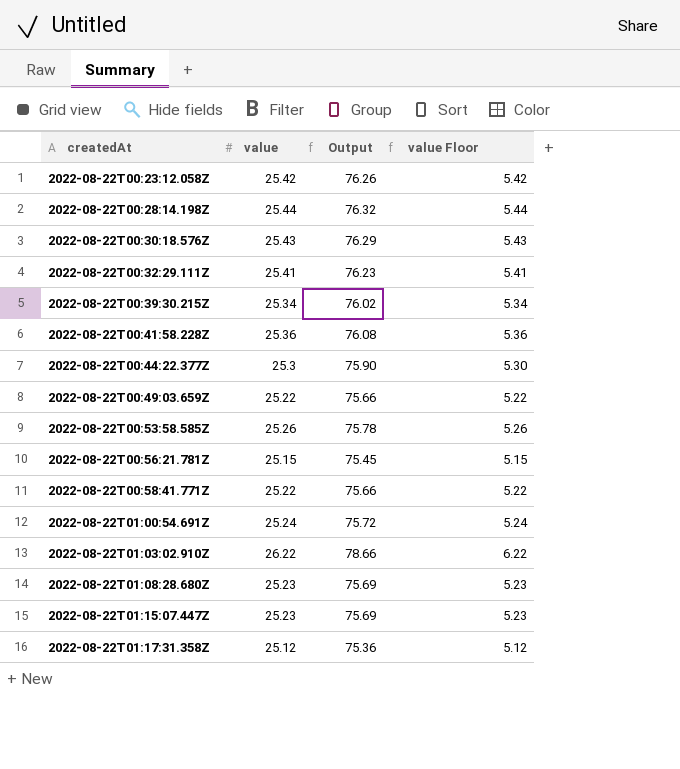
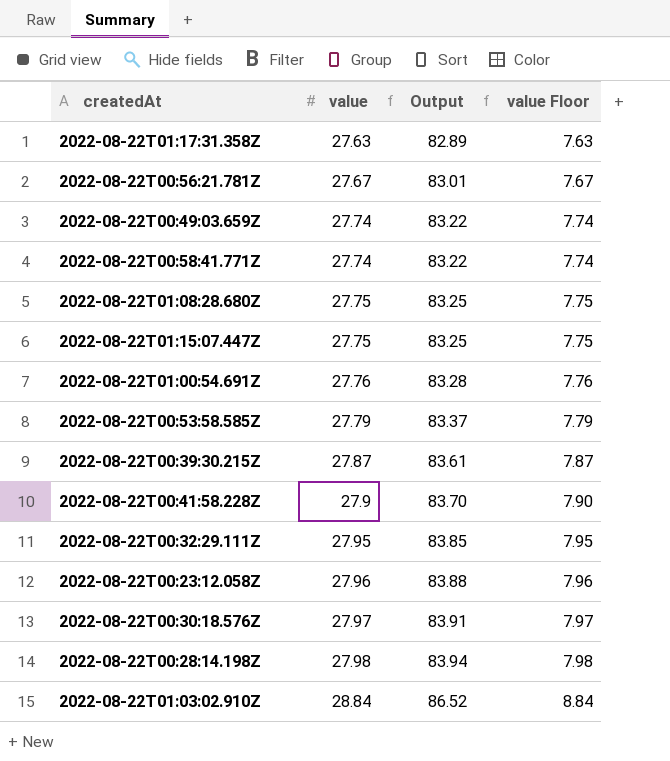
row order: createdAt ascending -> value ascending
row 2022-08-22T00:44:22.377Z: 25.3 | 75.90 | 5.30 -> none
2022-08-22T01:17:31.358Z | value: 25.12 -> 27.63
2022-08-22T01:17:31.358Z | Output: 75.36 -> 82.89
2022-08-22T01:17:31.358Z | value Floor: 5.12 -> 7.63
2022-08-22T00:56:21.781Z | value: 25.15 -> 27.67
2022-08-22T00:56:21.781Z | Output: 75.45 -> 83.01
2022-08-22T00:56:21.781Z | value Floor: 5.15 -> 7.67
2022-08-22T00:49:03.659Z | value: 25.22 -> 27.74
2022-08-22T00:49:03.659Z | Output: 75.66 -> 83.22
2022-08-22T00:49:03.659Z | value Floor: 5.22 -> 7.74
2022-08-22T00:58:41.771Z | value: 25.22 -> 27.74
2022-08-22T00:58:41.771Z | Output: 75.66 -> 83.22
2022-08-22T00:58:41.771Z | value Floor: 5.22 -> 7.74
2022-08-22T01:08:28.680Z | value: 25.23 -> 27.75
2022-08-22T01:08:28.680Z | Output: 75.69 -> 83.25
2022-08-22T01:08:28.680Z | value Floor: 5.23 -> 7.75
2022-08-22T01:15:07.447Z | value: 25.23 -> 27.75
2022-08-22T01:15:07.447Z | Output: 75.69 -> 83.25
2022-08-22T01:15:07.447Z | value Floor: 5.23 -> 7.75
2022-08-22T01:00:54.691Z | value: 25.24 -> 27.76
2022-08-22T01:00:54.691Z | Output: 75.72 -> 83.28
2022-08-22T01:00:54.691Z | value Floor: 5.24 -> 7.76
2022-08-22T00:53:58.585Z | value: 25.26 -> 27.79
2022-08-22T00:53:58.585Z | Output: 75.78 -> 83.37
2022-08-22T00:53:58.585Z | value Floor: 5.26 -> 7.79
2022-08-22T00:39:30.215Z | value: 25.34 -> 27.87
2022-08-22T00:39:30.215Z | Output: 76.02 -> 83.61
2022-08-22T00:39:30.215Z | value Floor: 5.34 -> 7.87
2022-08-22T00:41:58.228Z | value: 25.36 -> 27.9
2022-08-22T00:41:58.228Z | Output: 76.08 -> 83.70
2022-08-22T00:41:58.228Z | value Floor: 5.36 -> 7.90
2022-08-22T00:32:29.111Z | value: 25.41 -> 27.95
2022-08-22T00:32:29.111Z | Output: 76.23 -> 83.85
2022-08-22T00:32:29.111Z | value Floor: 5.41 -> 7.95
2022-08-22T00:23:12.058Z | value: 25.42 -> 27.96
2022-08-22T00:23:12.058Z | Output: 76.26 -> 83.88
2022-08-22T00:23:12.058Z | value Floor: 5.42 -> 7.96
2022-08-22T00:30:18.576Z | value: 25.43 -> 27.97
2022-08-22T00:30:18.576Z | Output: 76.29 -> 83.91
2022-08-22T00:30:18.576Z | value Floor: 5.43 -> 7.97
2022-08-22T00:28:14.198Z | value: 25.44 -> 27.98
2022-08-22T00:28:14.198Z | Output: 76.32 -> 83.94
2022-08-22T00:28:14.198Z | value Floor: 5.44 -> 7.98
2022-08-22T01:03:02.910Z | value: 26.22 -> 28.84
2022-08-22T01:03:02.910Z | Output: 78.66 -> 86.52
2022-08-22T01:03:02.910Z | value Floor: 6.22 -> 8.84

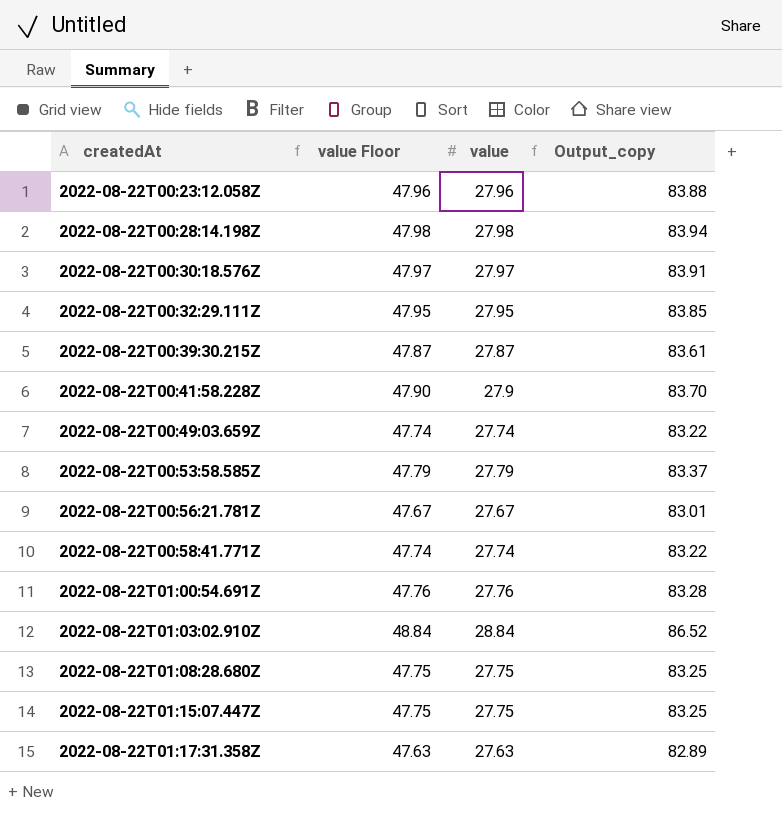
row order: value ascending -> createdAt ascending
column value Floor | formula: [value] - 20 -> [value] + 20
column value Floor | position: 4 -> 2
column name: Output -> Output_copy

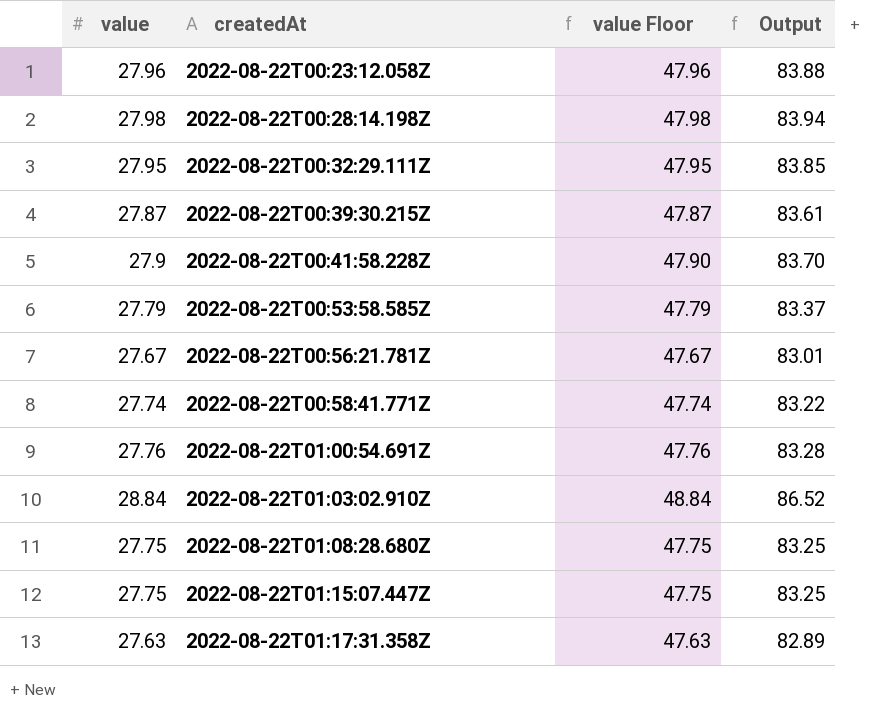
column value | position: 3 -> 1
column name: Output_copy -> Output
row 2022-08-22T00:30:18.576Z: 47.97 | 27.97 | 83.91 -> none
row 2022-08-22T00:49:03.659Z: 47.74 | 27.74 | 83.22 -> none

